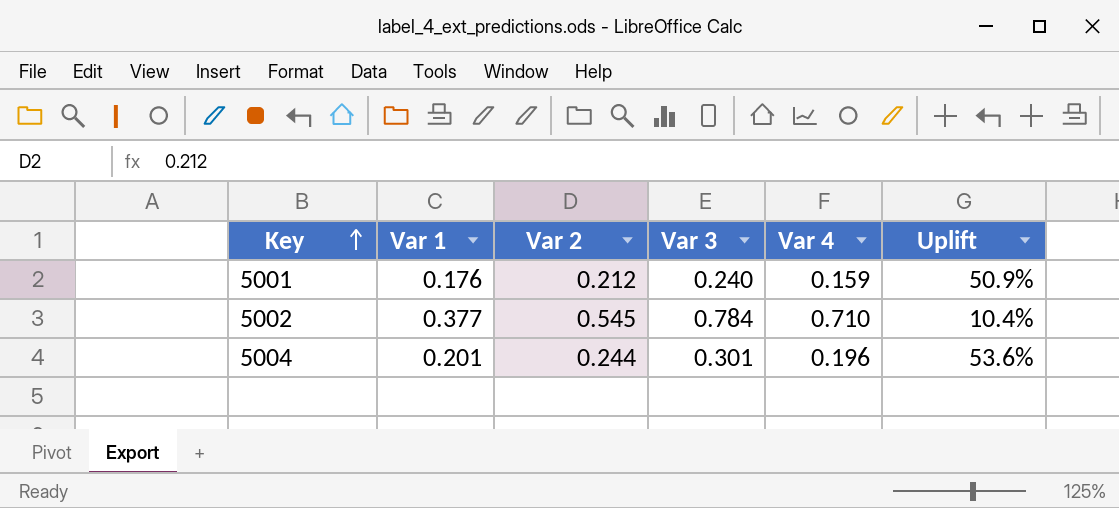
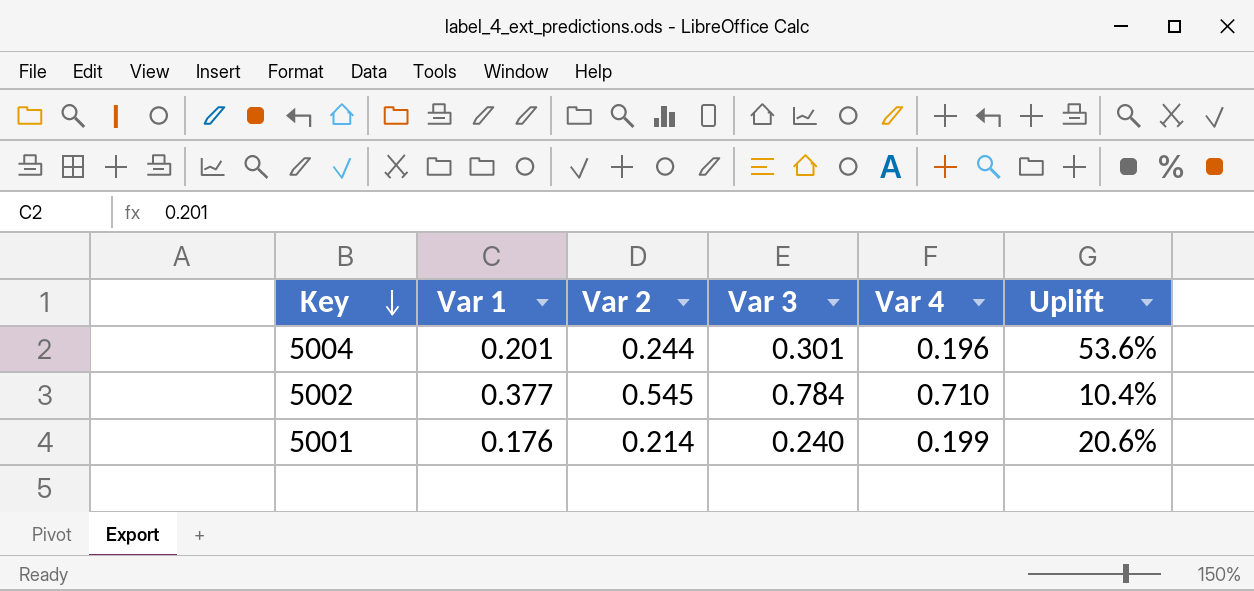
row order: Key ascending -> Key descending
5001 | Var 2: 0.212 -> 0.214
5001 | Var 4: 0.159 -> 0.199
5001 | Uplift: 50.9% -> 20.6%

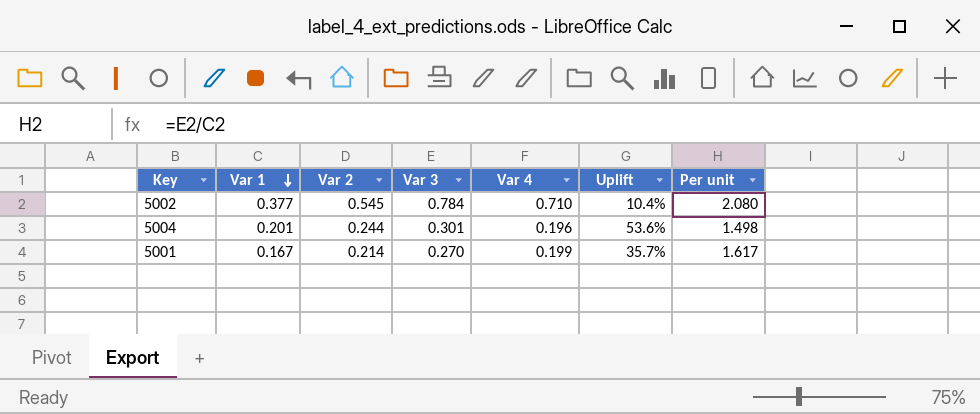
row order: Key descending -> Var 1 descending
column Per unit | formula: none -> [Var 3] / [Var 1]
5001 | Var 1: 0.176 -> 0.167
5001 | Var 3: 0.240 -> 0.270
5001 | Uplift: 20.6% -> 35.7%

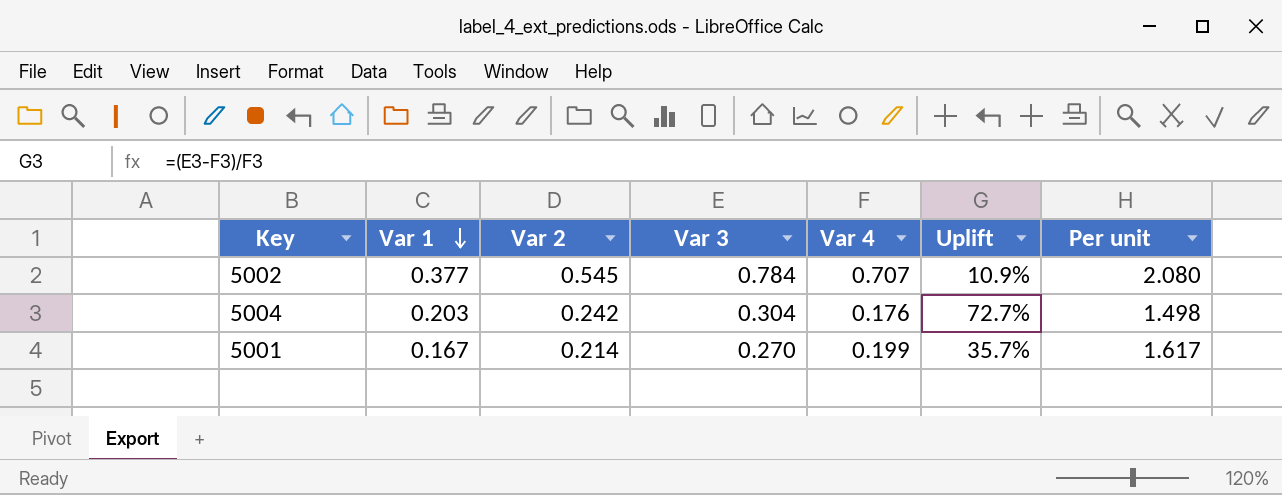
5002 | Var 4: 0.710 -> 0.707
5002 | Uplift: 10.4% -> 10.9%
5004 | Var 1: 0.201 -> 0.203
5004 | Var 2: 0.244 -> 0.242
5004 | Var 3: 0.301 -> 0.304
5004 | Var 4: 0.196 -> 0.176
5004 | Uplift: 53.6% -> 72.7%

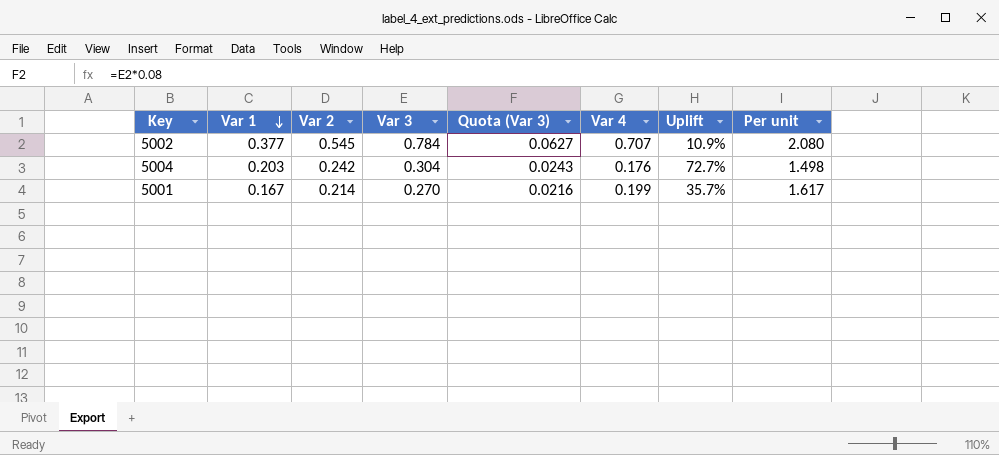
column Quota (Var 3) | formula: none -> [Var 3] * 0.08

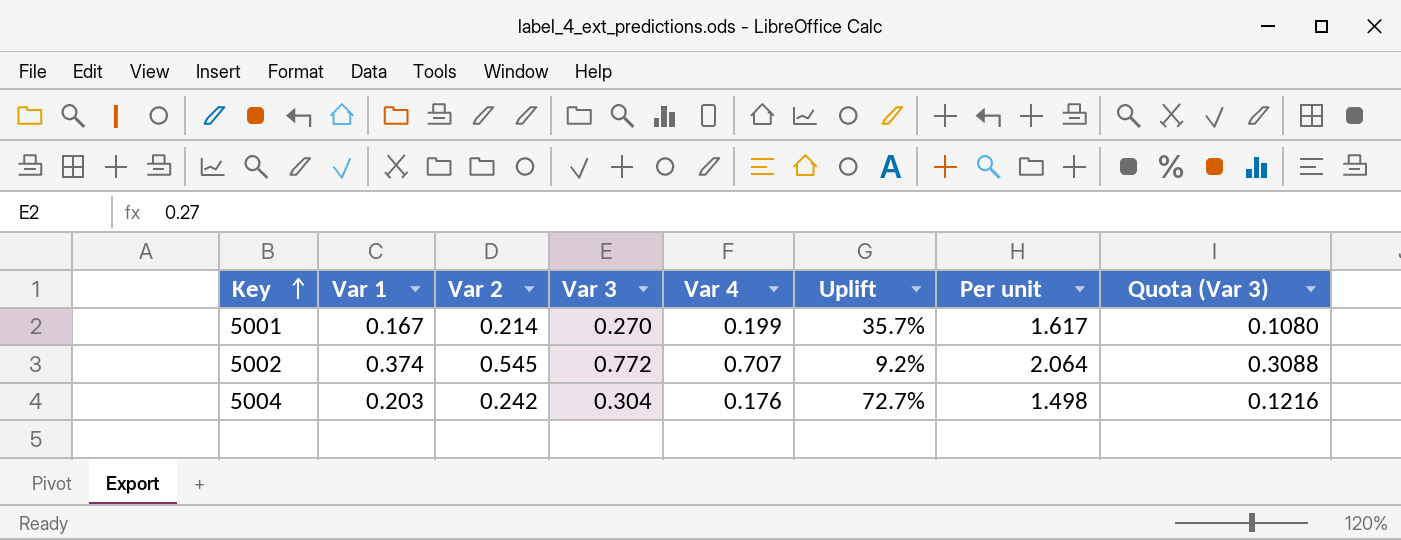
row order: Var 1 descending -> Key ascending
column Quota (Var 3) | formula: [Var 3] * 0.08 -> [Var 3] * 0.4
column Quota (Var 3) | position: 5 -> 8
5002 | Var 1: 0.377 -> 0.374
5002 | Var 3: 0.784 -> 0.772
5002 | Uplift: 10.9% -> 9.2%
5002 | Per unit: 2.080 -> 2.064

